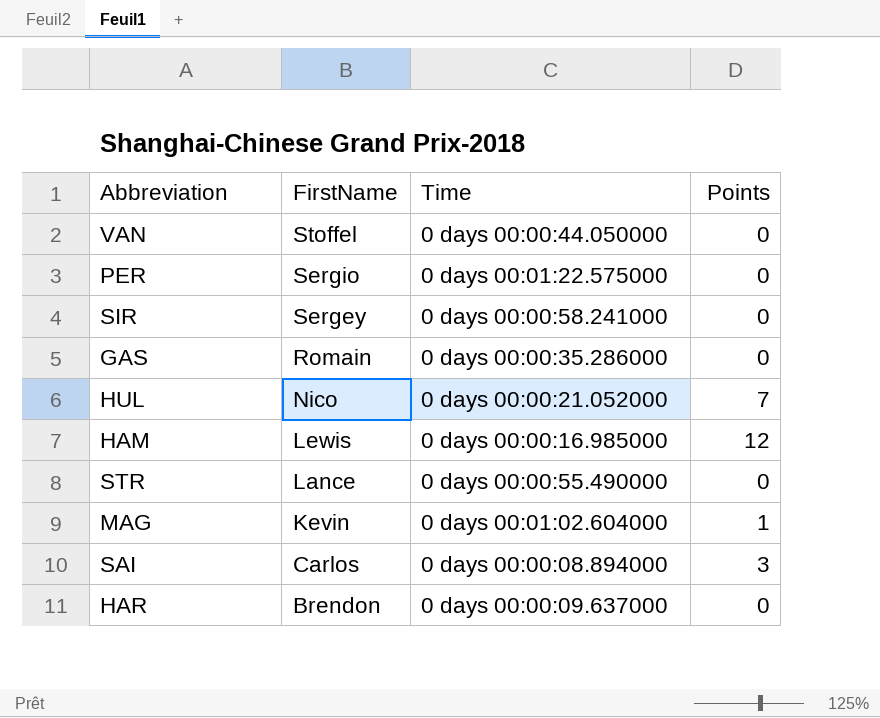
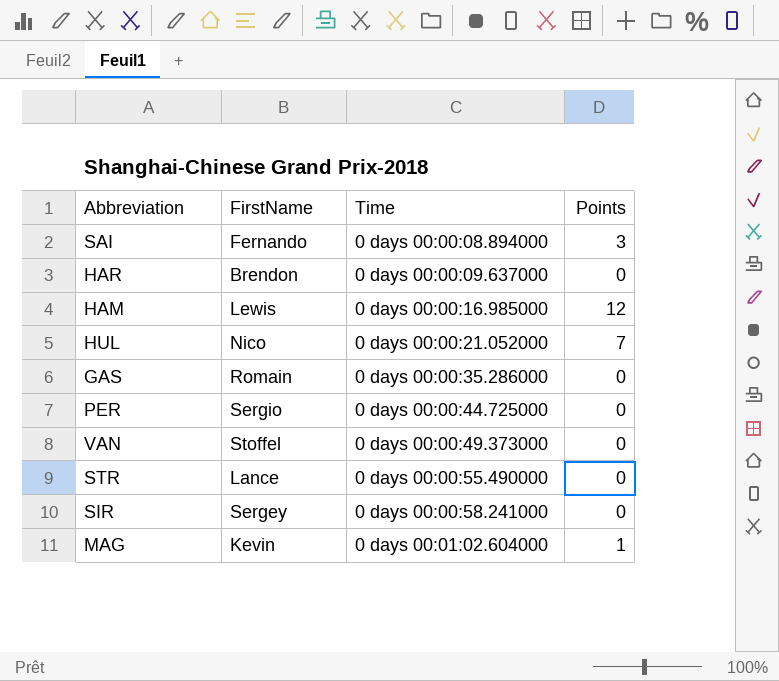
row order: FirstName descending -> Time ascending
SAI | FirstName: Carlos -> Fernando
PER | Time: 0 days 00:01:22.575000 -> 0 days 00:00:44.725000
VAN | Time: 0 days 00:00:44.050000 -> 0 days 00:00:49.373000

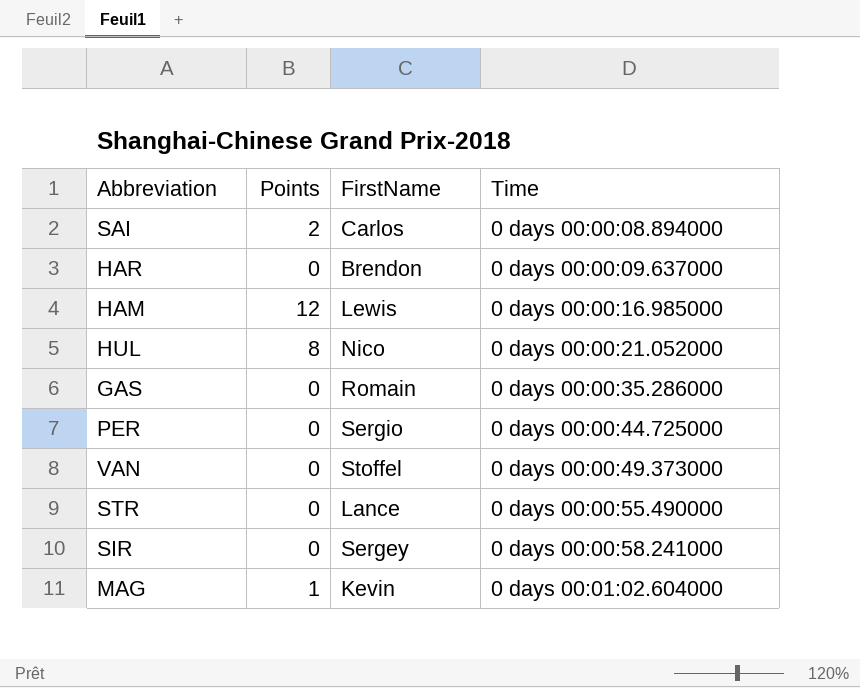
column Points | position: 4 -> 2
SAI | Points: 3 -> 2
SAI | FirstName: Fernando -> Carlos
HUL | Points: 7 -> 8

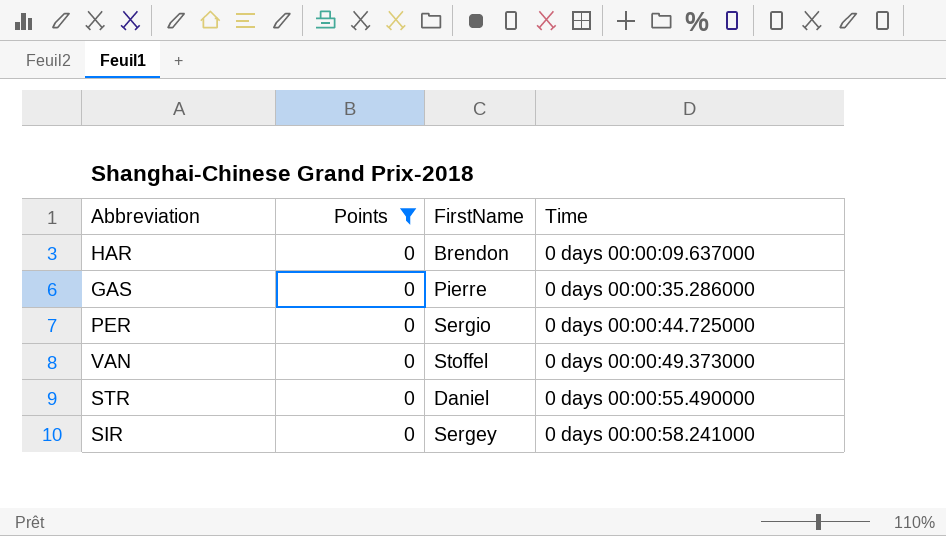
filter: none -> Points = 0
GAS | FirstName: Romain -> Pierre
STR | FirstName: Lance -> Daniel

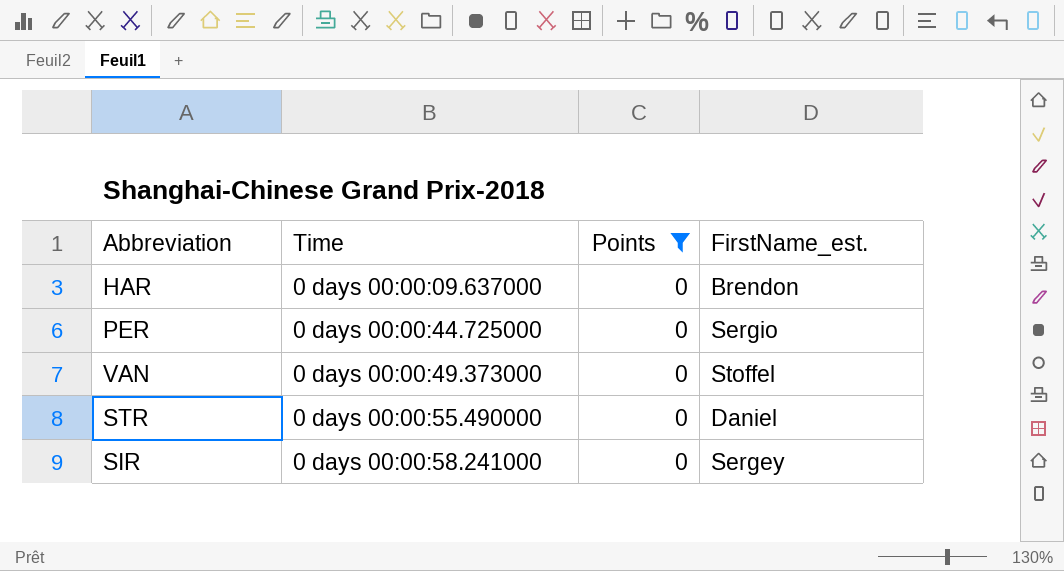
column Time | position: 4 -> 2
column name: FirstName -> FirstName_est.
row GAS: 0 | Pierre | 0 days 00:00:35.286000 -> none

